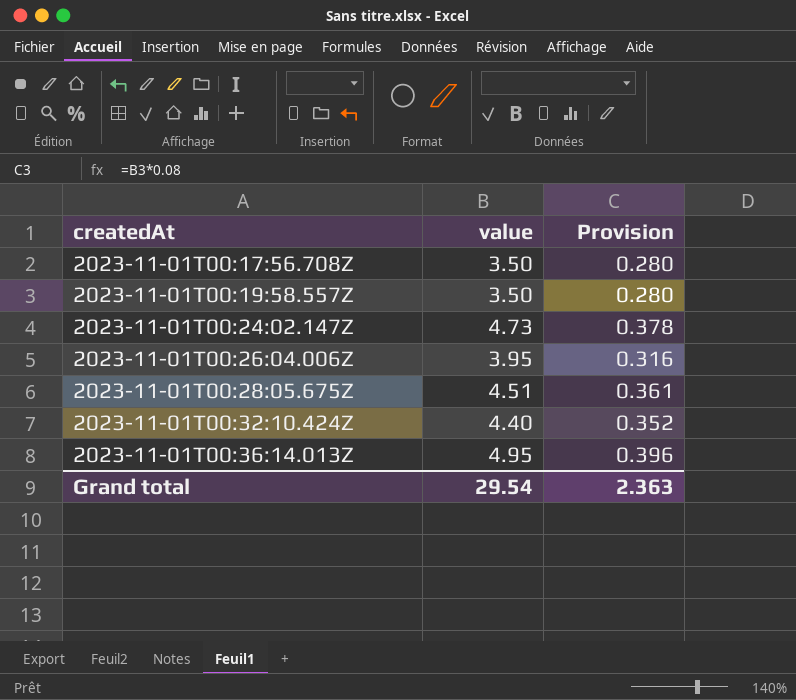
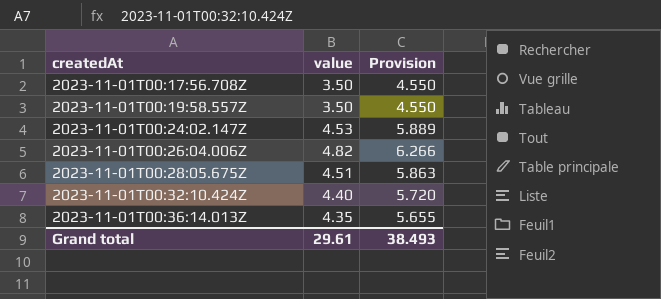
column Provision | formula: [value] * 0.08 -> [value] * 1.3
2023-11-01T00:24:02.147Z | value: 4.73 -> 4.53
2023-11-01T00:26:04.006Z | value: 3.95 -> 4.82
2023-11-01T00:36:14.013Z | value: 4.95 -> 4.35
Grand total | value: 29.54 -> 29.61
Grand total | Provision: 2.363 -> 38.493

